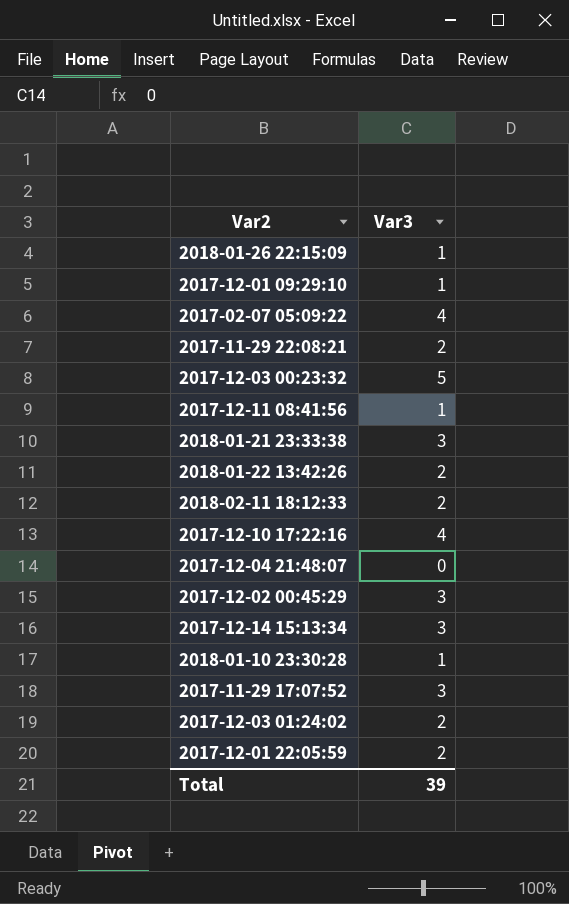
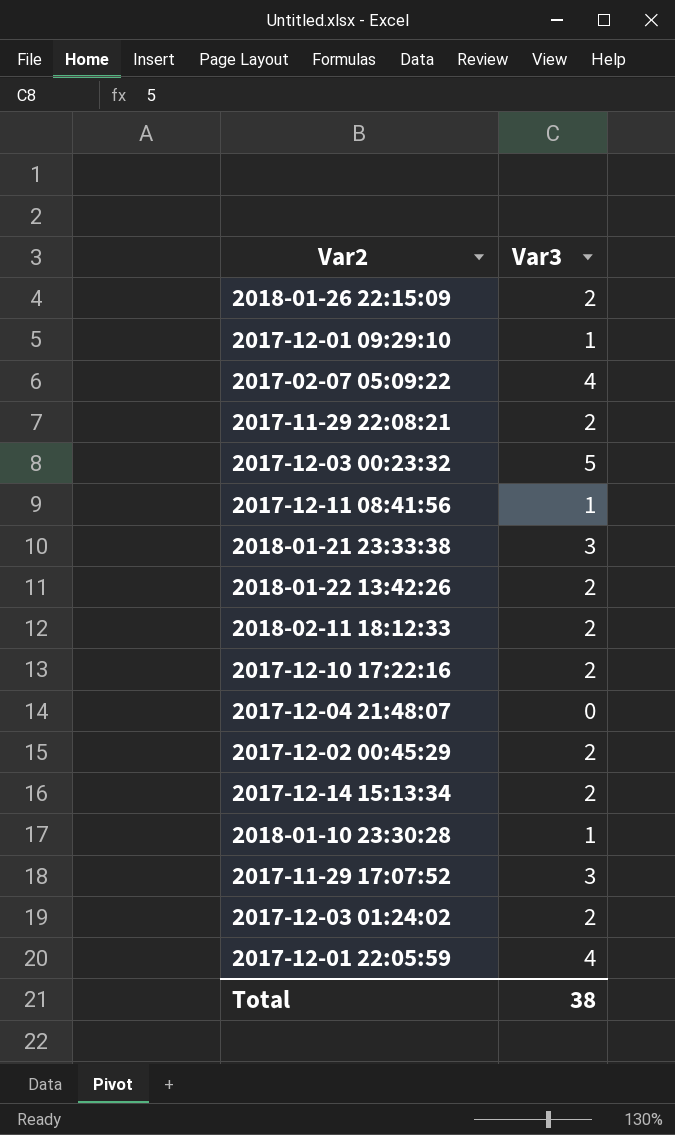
2018-01-26 22:15:09 | Var3: 1 -> 2
2017-12-10 17:22:16 | Var3: 4 -> 2
2017-12-02 00:45:29 | Var3: 3 -> 2
2017-12-14 15:13:34 | Var3: 3 -> 2
2017-12-01 22:05:59 | Var3: 2 -> 4
Total | Var3: 39 -> 38

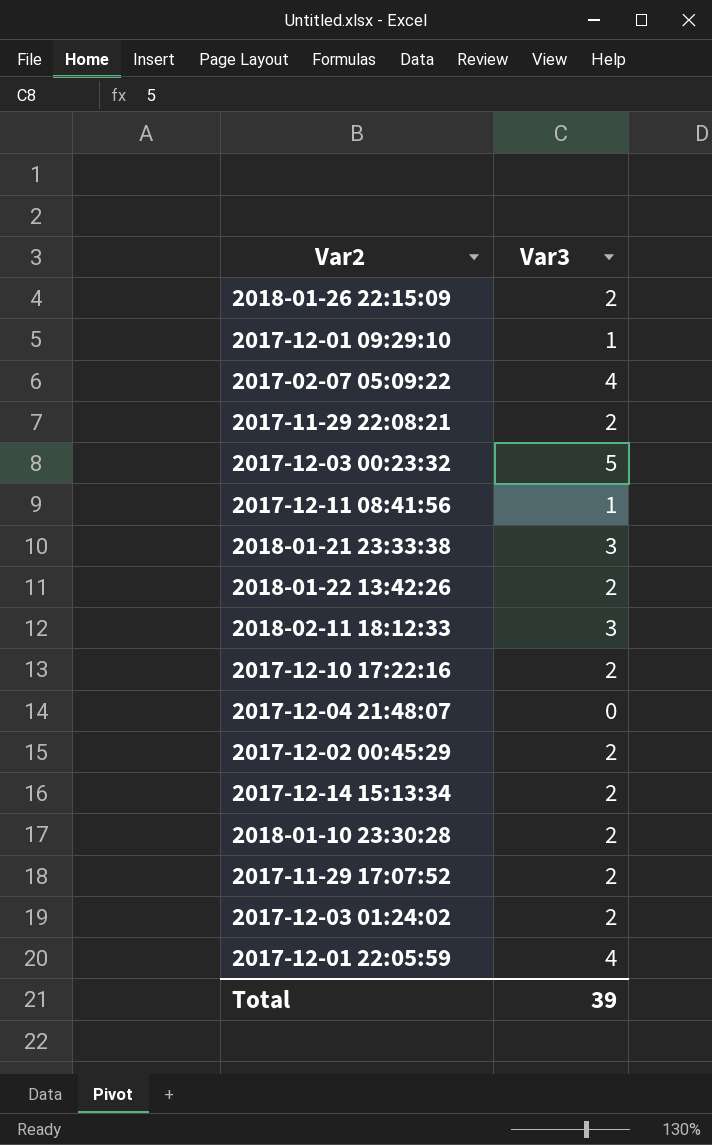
2018-02-11 18:12:33 | Var3: 2 -> 3
2018-01-10 23:30:28 | Var3: 1 -> 2
2017-11-29 17:07:52 | Var3: 3 -> 2
Total | Var3: 38 -> 39

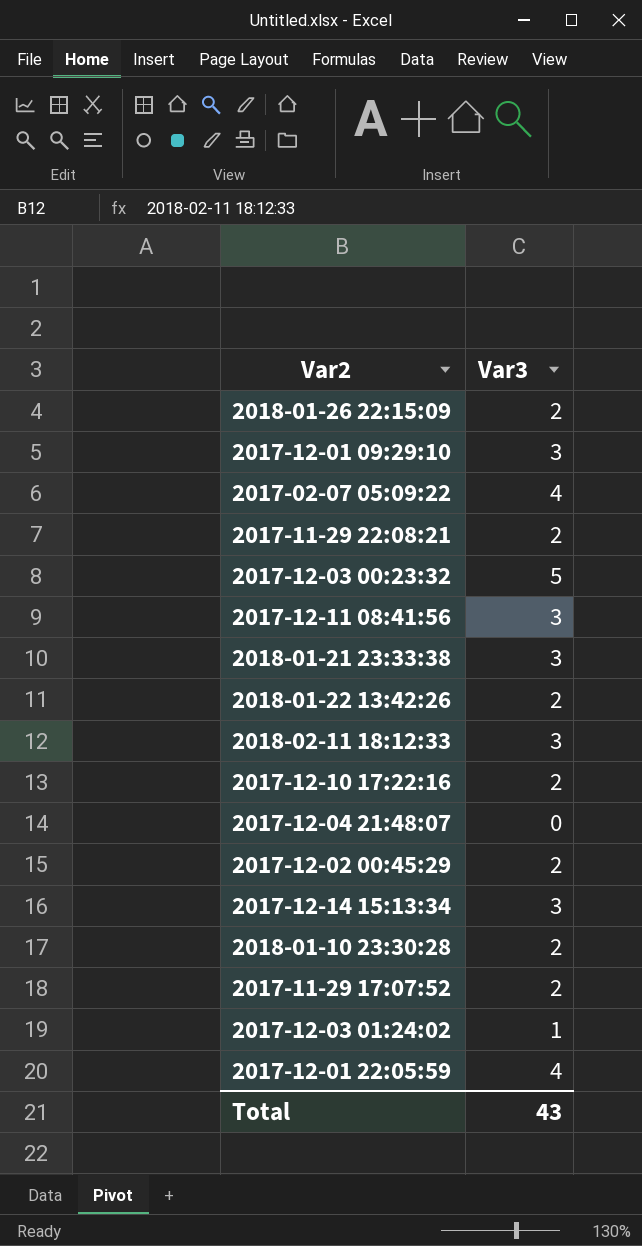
2017-12-01 09:29:10 | Var3: 1 -> 3
2017-12-11 08:41:56 | Var3: 1 -> 3
2017-12-14 15:13:34 | Var3: 2 -> 3
2017-12-03 01:24:02 | Var3: 2 -> 1
Total | Var3: 39 -> 43

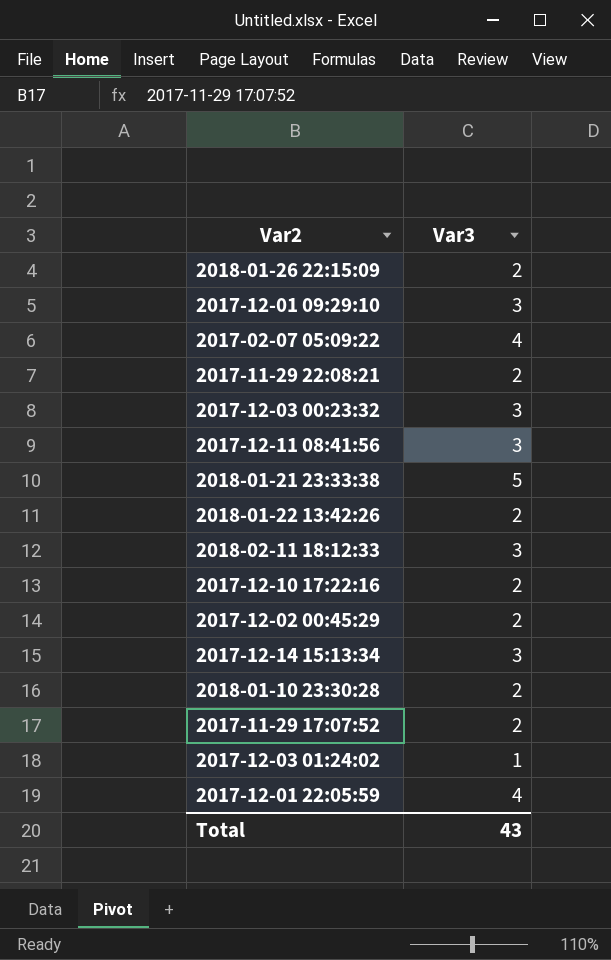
row 2017-12-04 21:48:07: 0 -> none
2017-12-03 00:23:32 | Var3: 5 -> 3
2018-01-21 23:33:38 | Var3: 3 -> 5

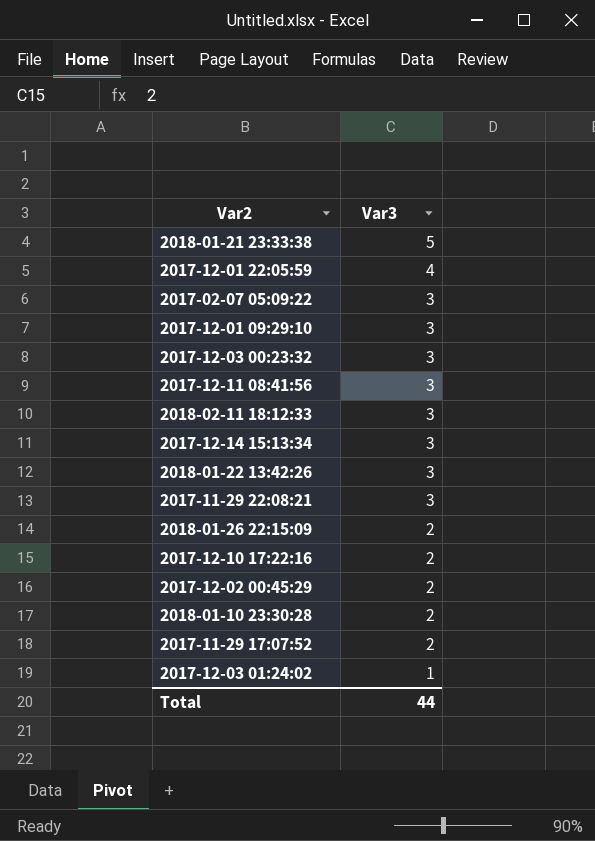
row order: none -> Var3 descending
2017-02-07 05:09:22 | Var3: 4 -> 3
2018-01-22 13:42:26 | Var3: 2 -> 3
2017-11-29 22:08:21 | Var3: 2 -> 3
Total | Var3: 43 -> 44

